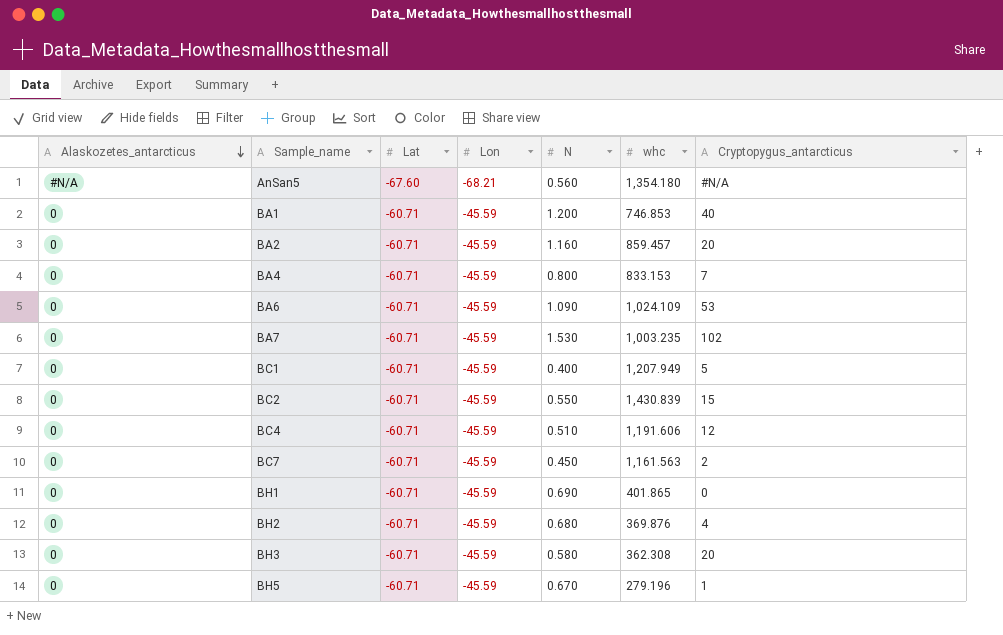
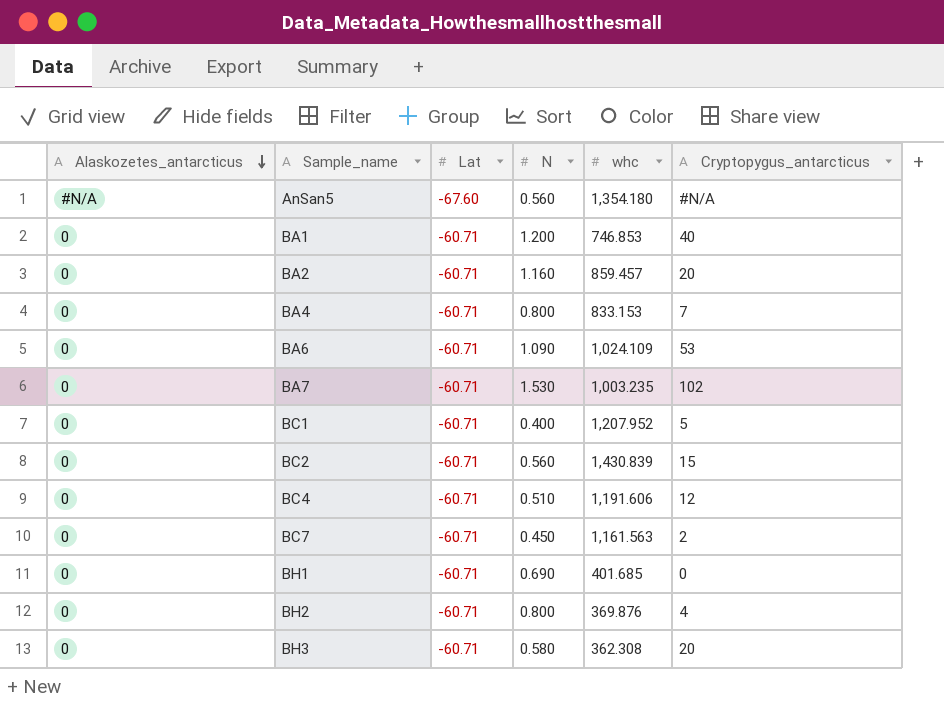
column Lon | position: 4 -> none
row BH5: 0 | -60.71 | -45.59 | 0.670 | 279.196 | 1 -> none
BC1 | whc: 1,207.949 -> 1,207.952
BC2 | N: 0.550 -> 0.560
BH1 | whc: 401.865 -> 401.685
BH2 | N: 0.680 -> 0.800

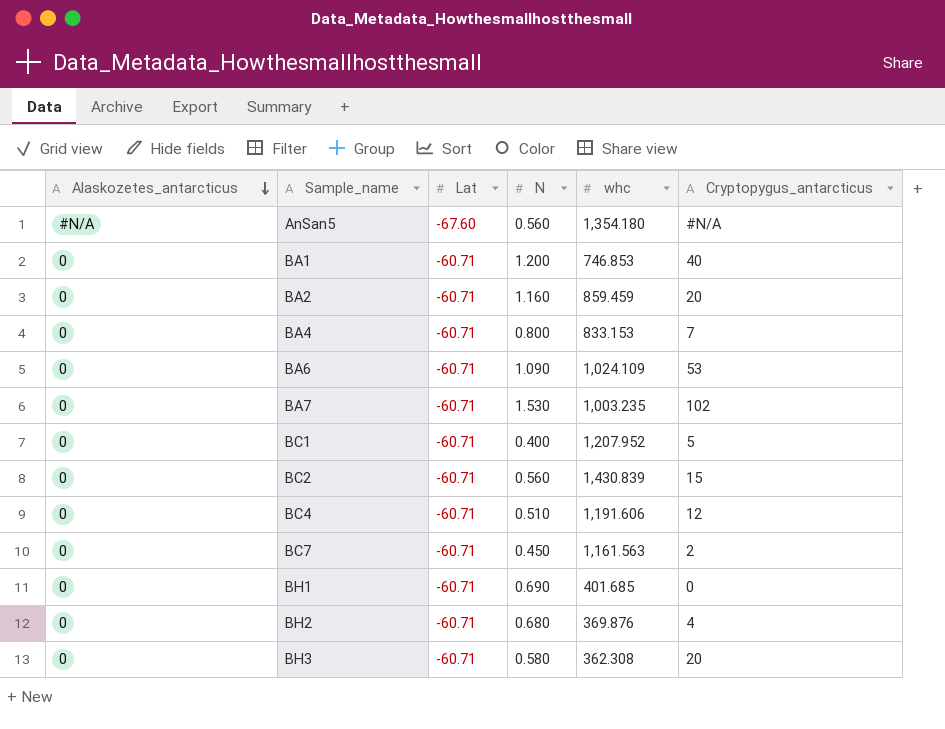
BA2 | whc: 859.457 -> 859.459
BH2 | N: 0.800 -> 0.680

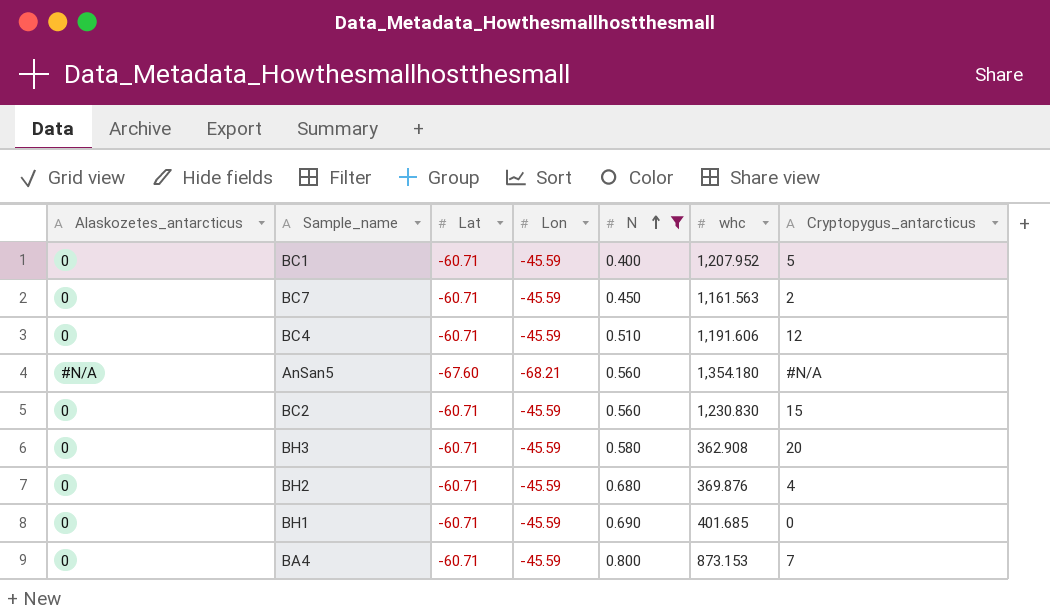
filter: none -> N <= 0.800
row order: Alaskozetes_antarcticus descending -> N ascending
column Lon | position: none -> 4
BC2 | whc: 1,430.839 -> 1,230.830
BH3 | whc: 362.308 -> 362.908
BA4 | whc: 833.153 -> 873.153

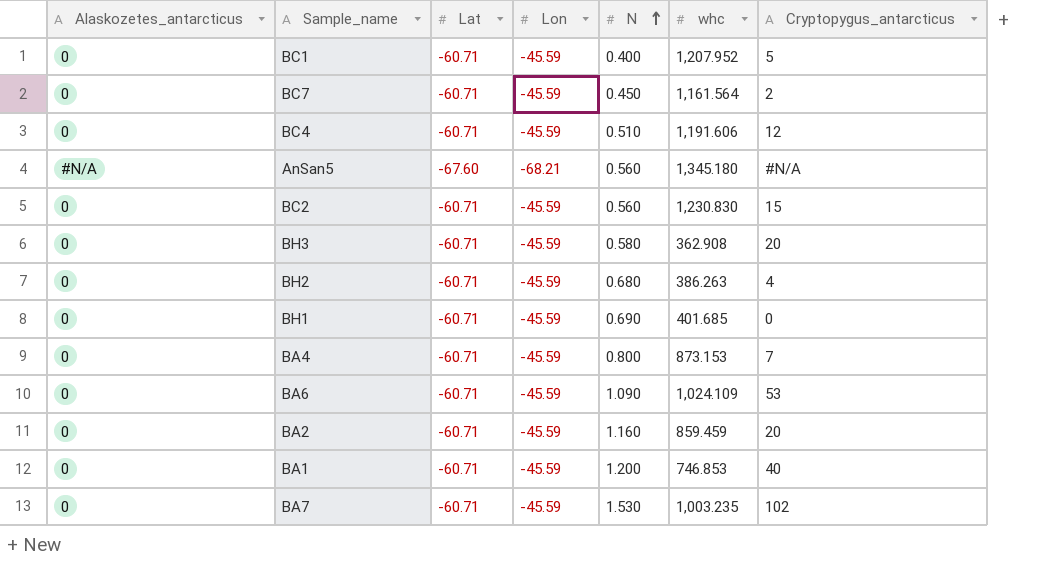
filter: N <= 0.800 -> none
BC7 | whc: 1,161.563 -> 1,161.564
AnSan5 | whc: 1,354.180 -> 1,345.180
BH2 | whc: 369.876 -> 386.263

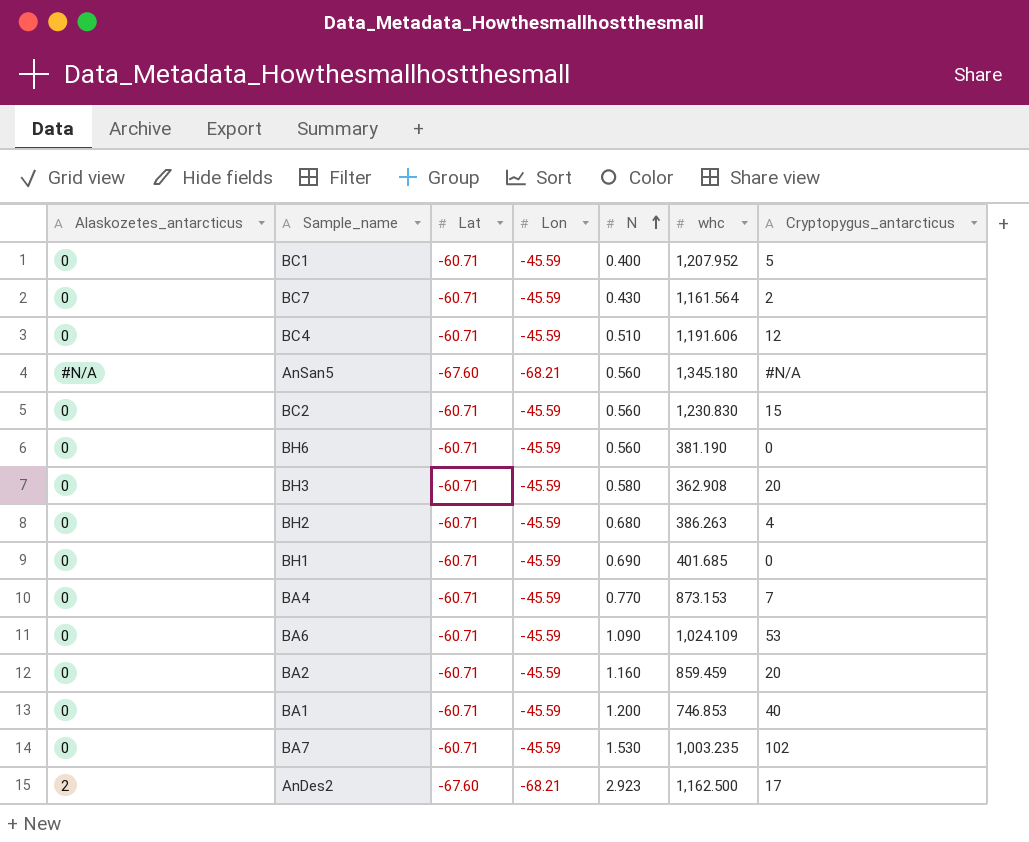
BC7 | N: 0.450 -> 0.430
row BH6: none -> 0 | -60.71 | -45.59 | 0.560 | 381.190 | 0
BA4 | N: 0.800 -> 0.770
row AnDes2: none -> 2 | -67.60 | -68.21 | 2.923 | 1,162.500 | 17

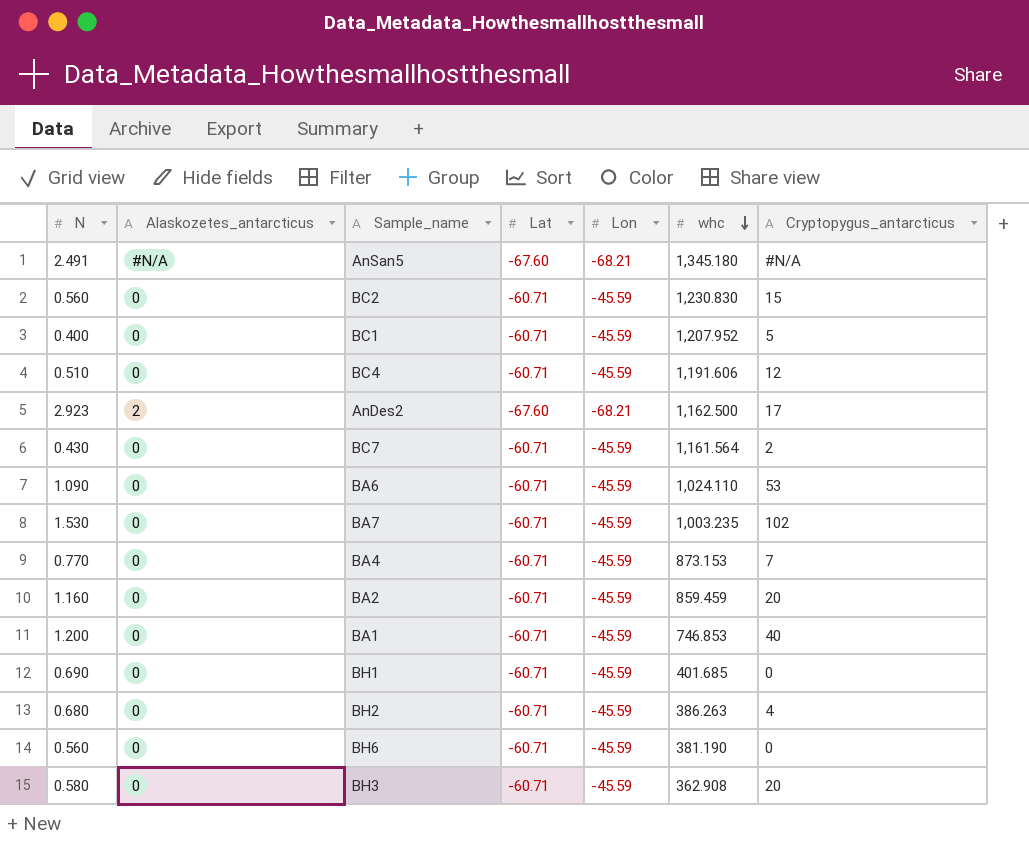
row order: N ascending -> whc descending
column N | position: 5 -> 1
AnSan5 | N: 0.560 -> 2.491
BA6 | whc: 1,024.109 -> 1,024.110

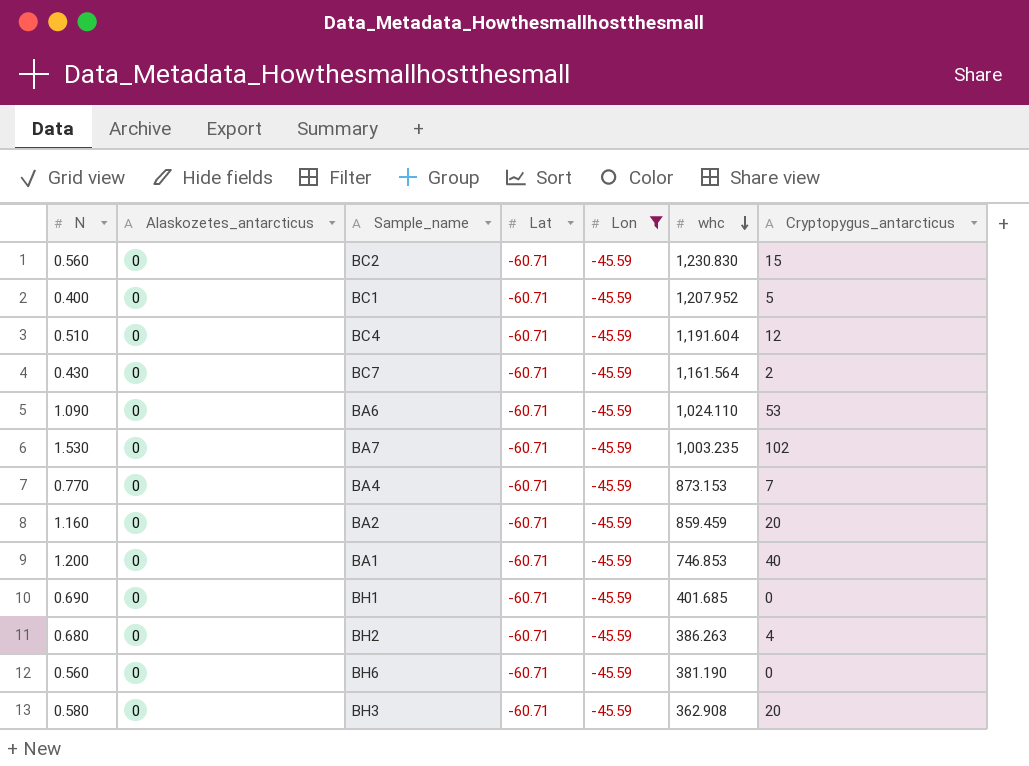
filter: none -> Lon = -45.59
BC4 | whc: 1,191.606 -> 1,191.604

